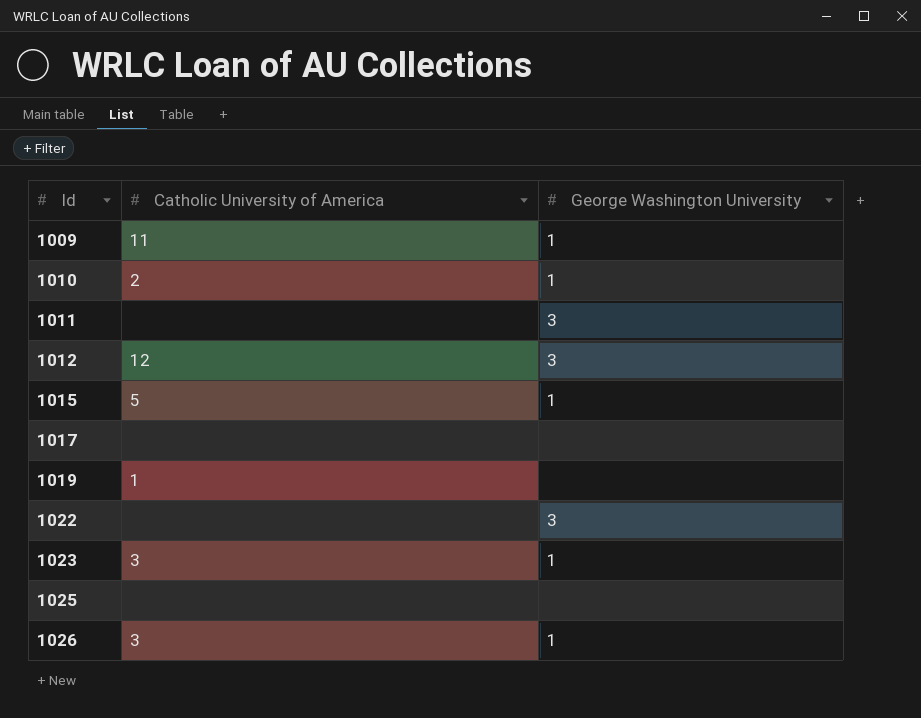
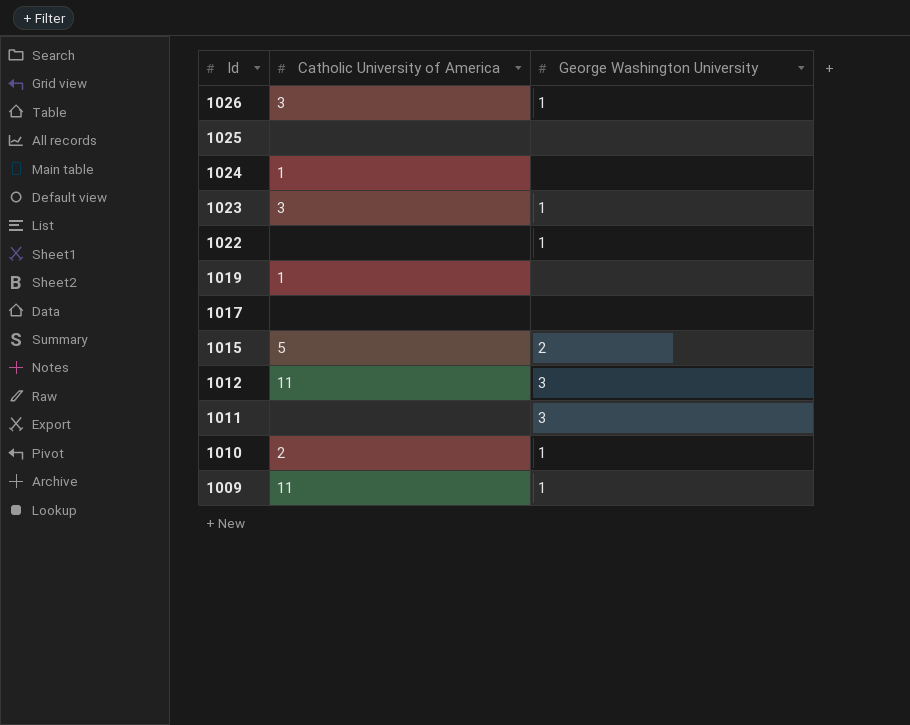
row order: Id ascending -> Id descending
row 1024: none -> 1 | none
1022 | George Washington University: 3 -> 1
1015 | George Washington University: 1 -> 2
1012 | Catholic University of America: 12 -> 11

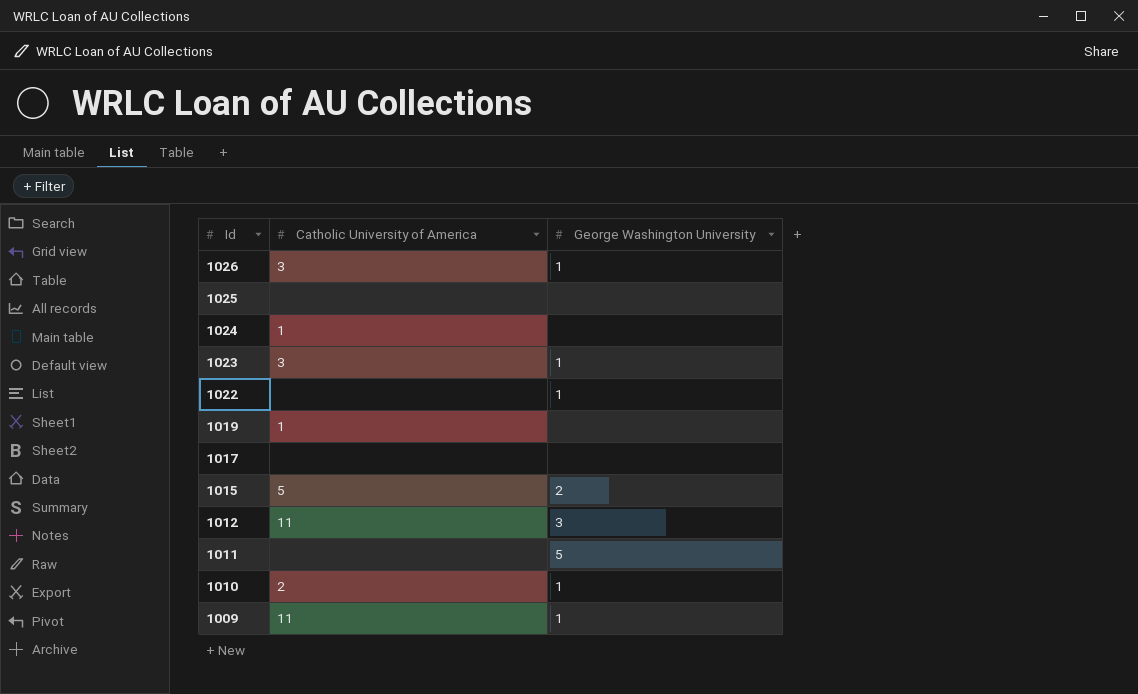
1011 | George Washington University: 3 -> 5

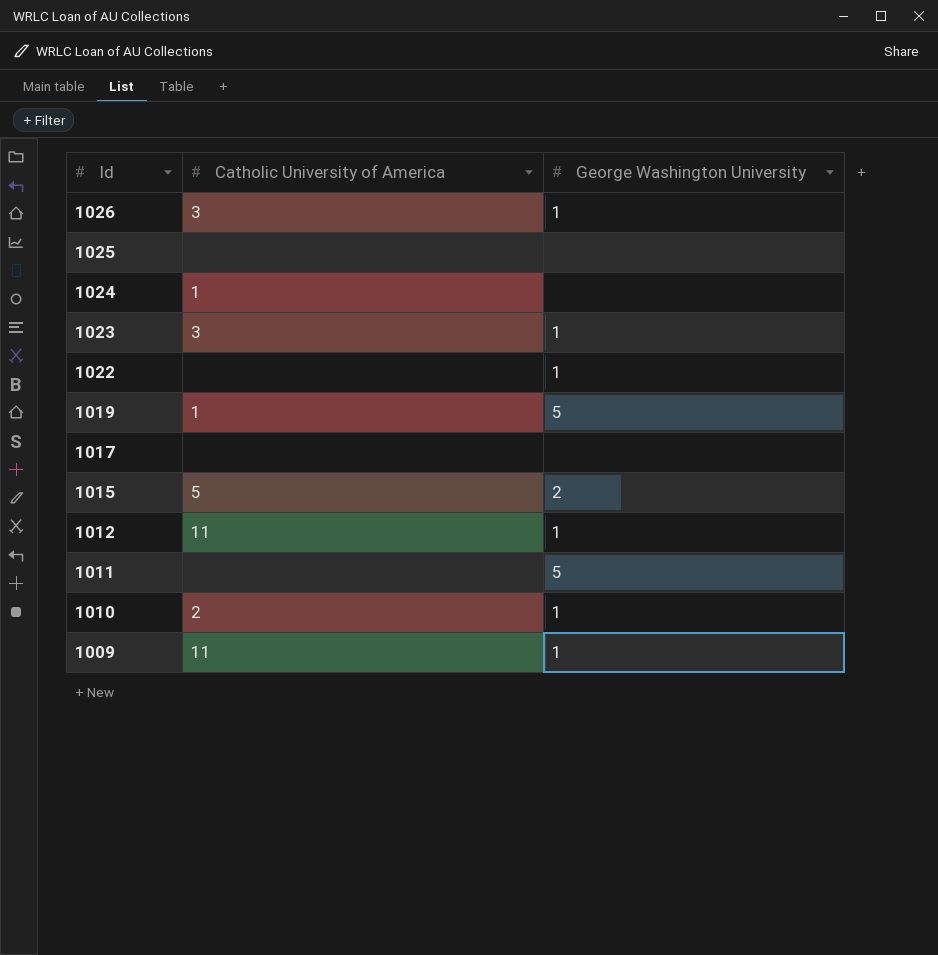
1019 | George Washington University: none -> 5
1012 | George Washington University: 3 -> 1

